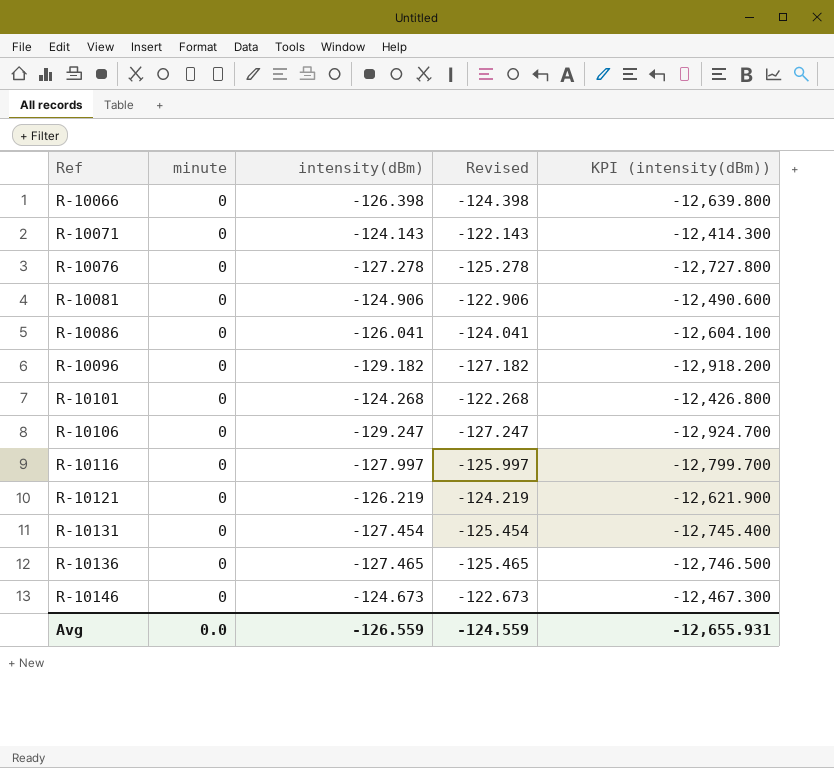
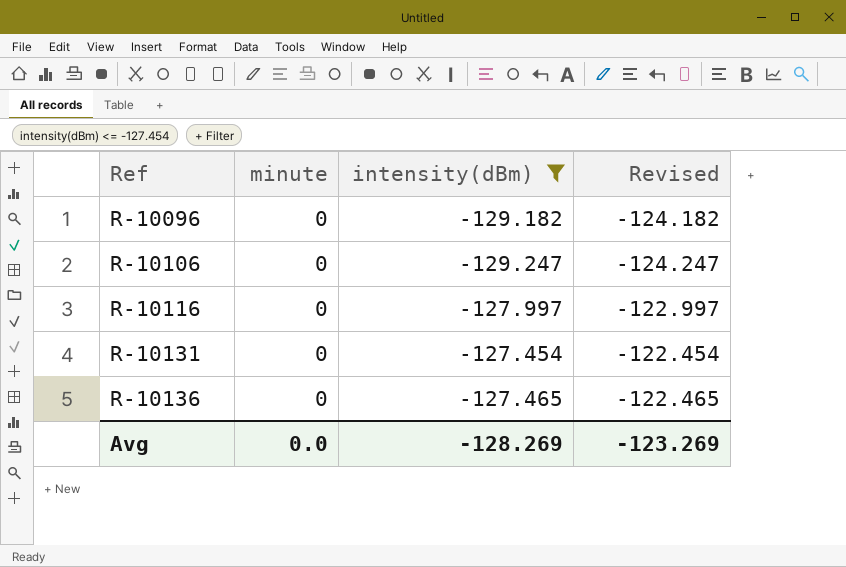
filter: none -> intensity(dBm) <= -127.454
column KPI (intensity(dBm)) | formula: [intensity(dBm)] * 100 -> none
column Revised | formula: [intensity(dBm)] + 2 -> [intensity(dBm)] + 5
Avg | intensity(dBm): -126.559 -> -128.269
Avg | Revised: -124.559 -> -123.269

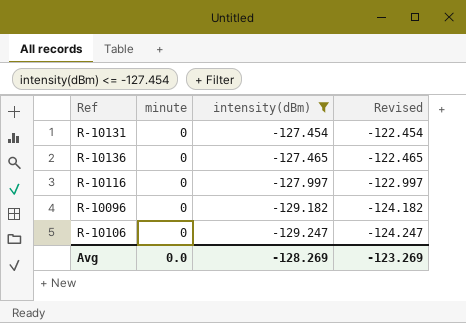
row order: Ref ascending -> intensity(dBm) descending

